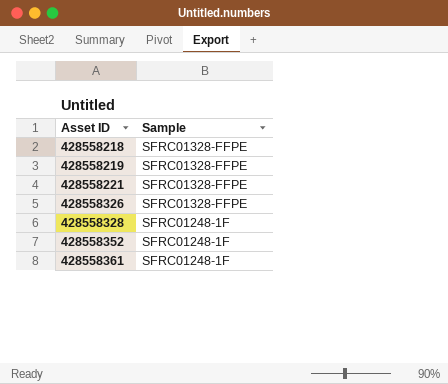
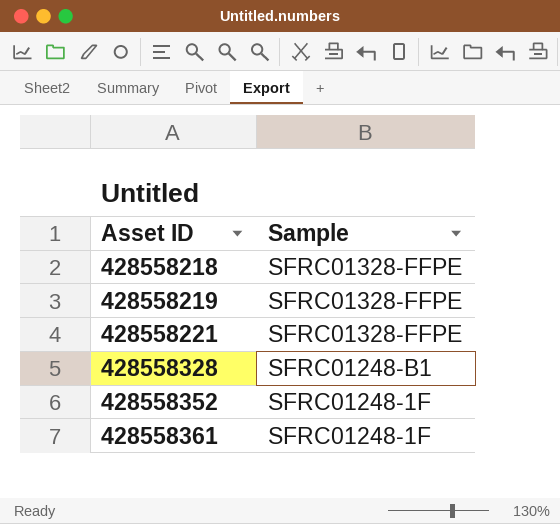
row 428558326: SFRC01328-FFPE -> none
428558328 | Sample: SFRC01248-1F -> SFRC01248-B1

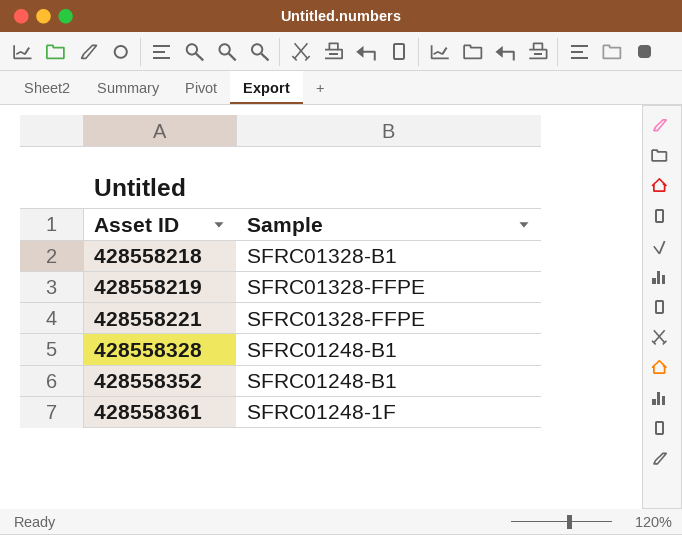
428558218 | Sample: SFRC01328-FFPE -> SFRC01328-B1
428558352 | Sample: SFRC01248-1F -> SFRC01248-B1

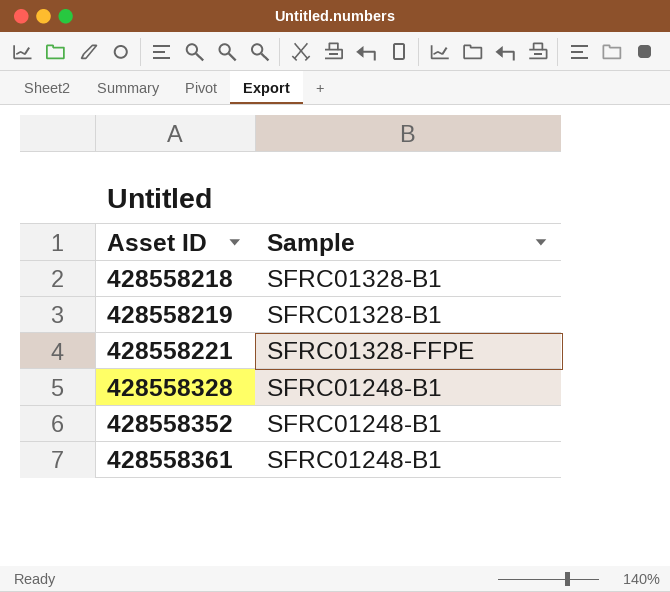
428558219 | Sample: SFRC01328-FFPE -> SFRC01328-B1
428558361 | Sample: SFRC01248-1F -> SFRC01248-B1

